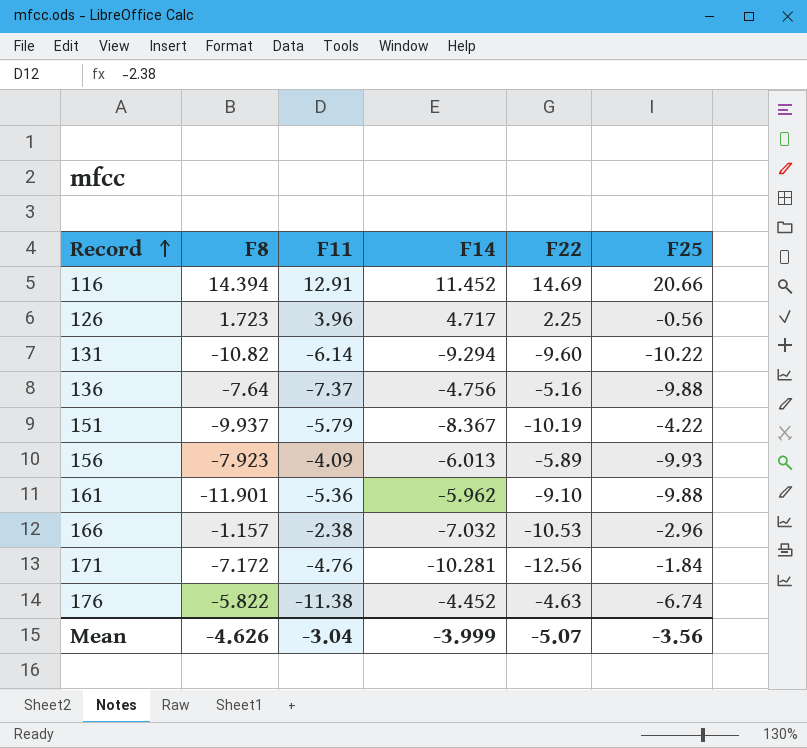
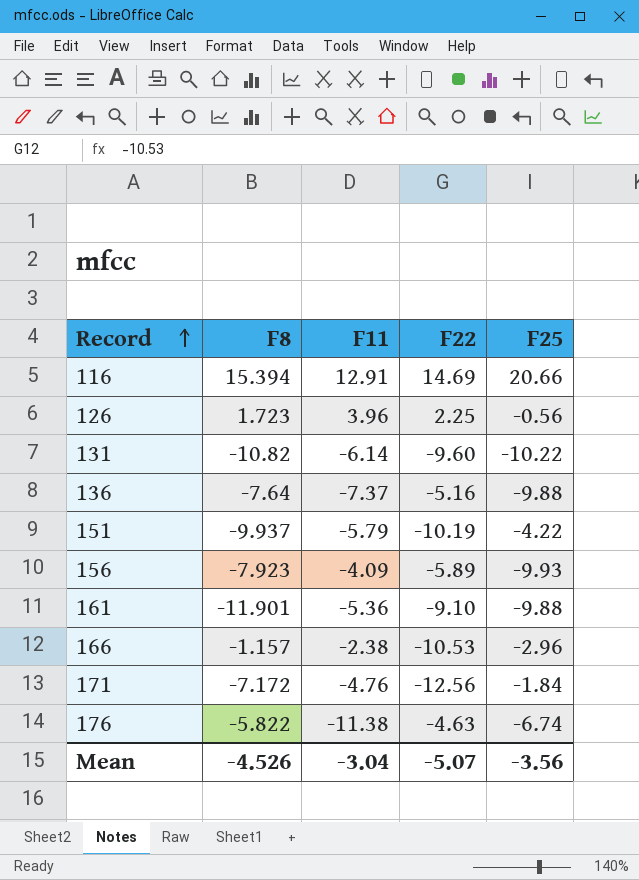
column F14 | position: 4 -> none
116 | F8: 14.394 -> 15.394
Mean | F8: -4.626 -> -4.526

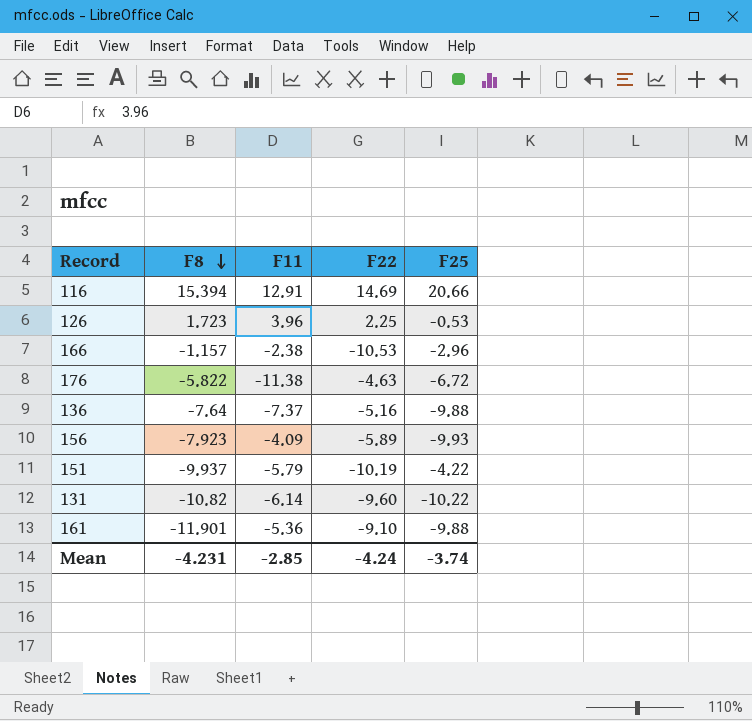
row order: Record ascending -> F8 descending
row 171: -7.172 | -4.76 | -12.56 | -1.84 -> none
126 | F25: -0.56 -> -0.53
176 | F25: -6.74 -> -6.72
Mean | F8: -4.526 -> -4.231
Mean | F11: -3.04 -> -2.85
Mean | F22: -5.07 -> -4.24
Mean | F25: -3.56 -> -3.74

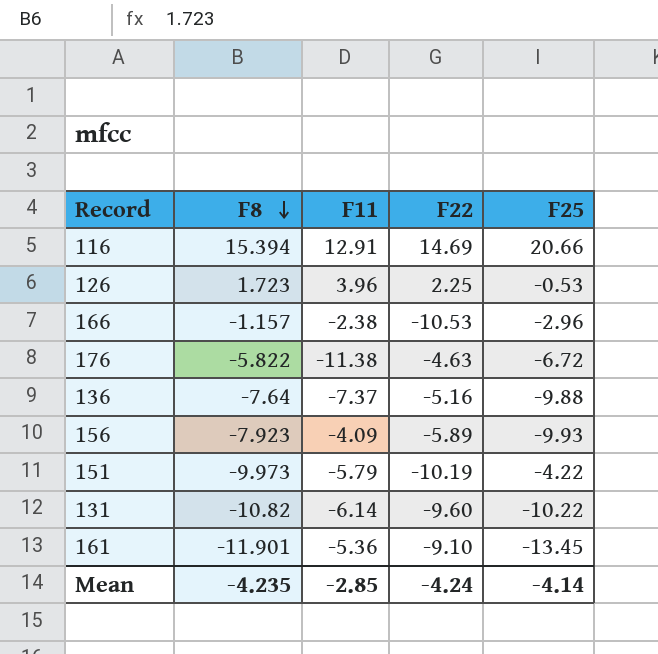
151 | F8: -9.937 -> -9.973
161 | F25: -9.88 -> -13.45
Mean | F8: -4.231 -> -4.235
Mean | F25: -3.74 -> -4.14

